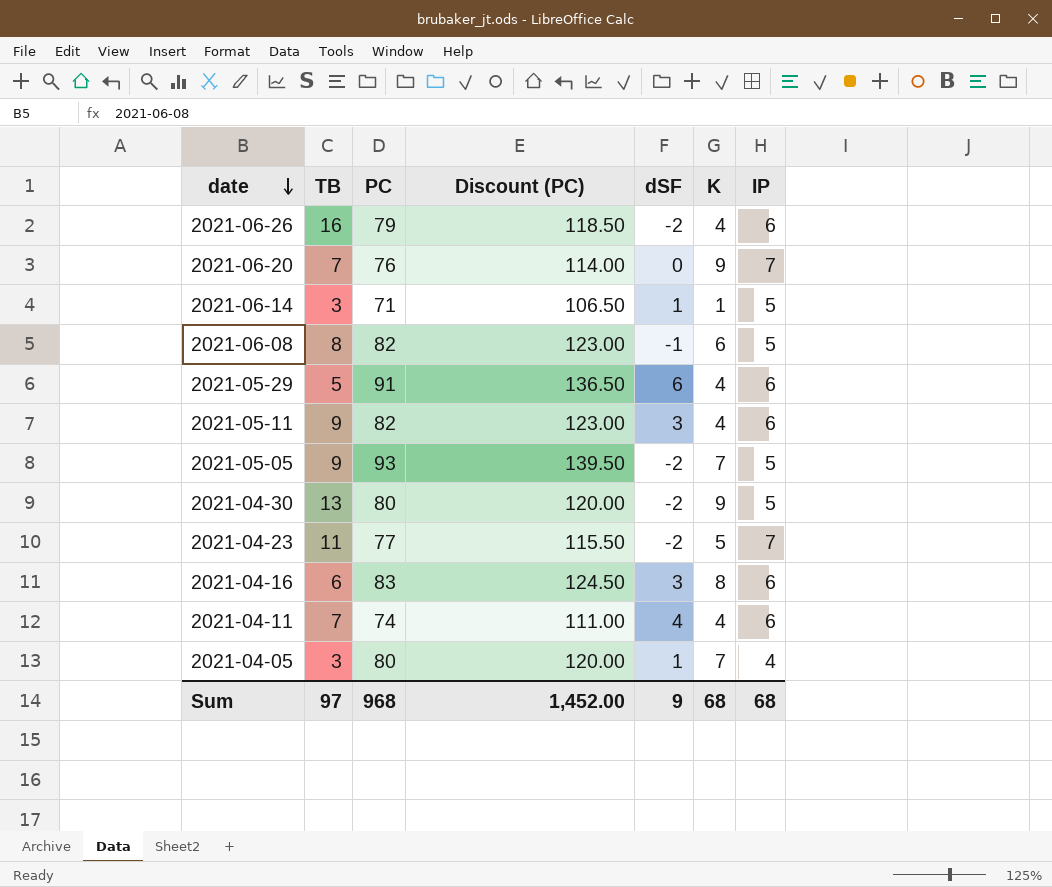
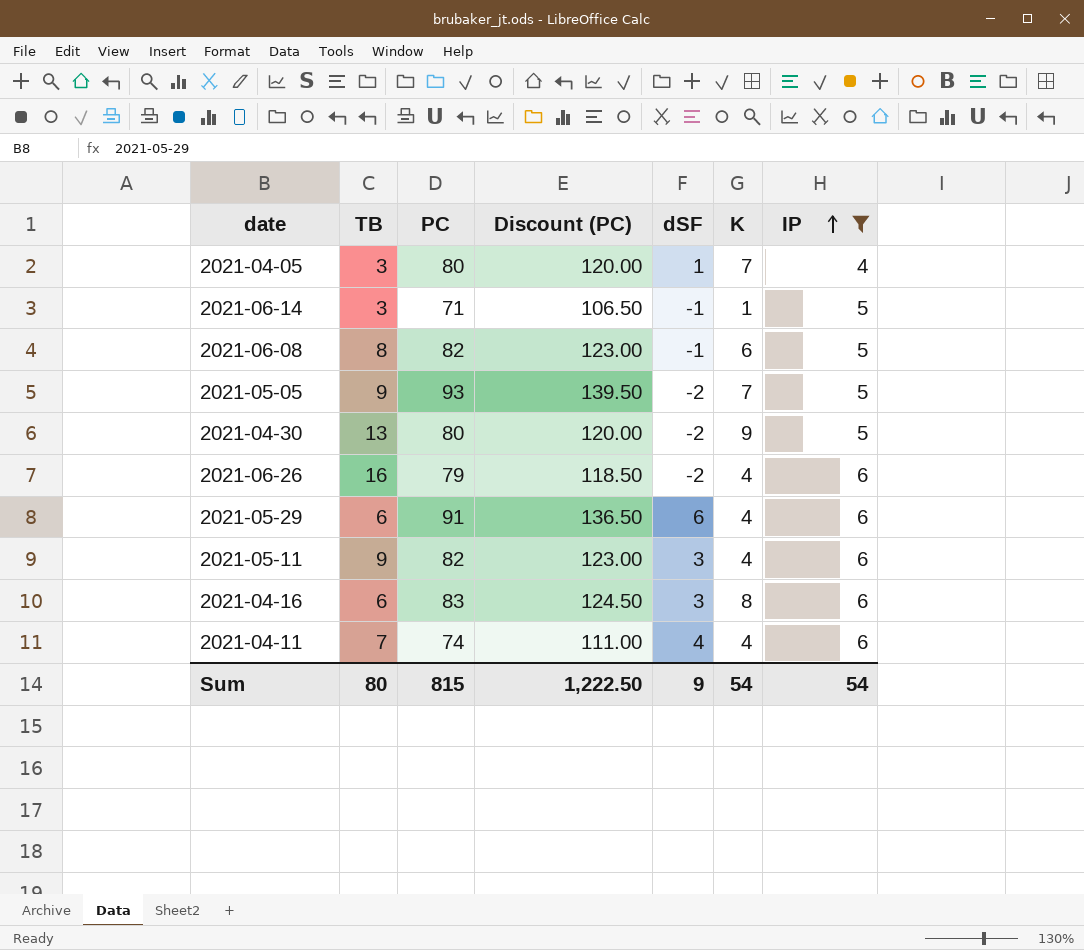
filter: none -> IP != 7
row order: date descending -> IP ascending
2021-06-14 | dSF: 1 -> -1
2021-05-29 | TB: 5 -> 6
Sum | TB: 97 -> 80
Sum | PC: 968 -> 815
Sum | Discount (PC): 1,452.00 -> 1,222.50
Sum | K: 68 -> 54
Sum | IP: 68 -> 54

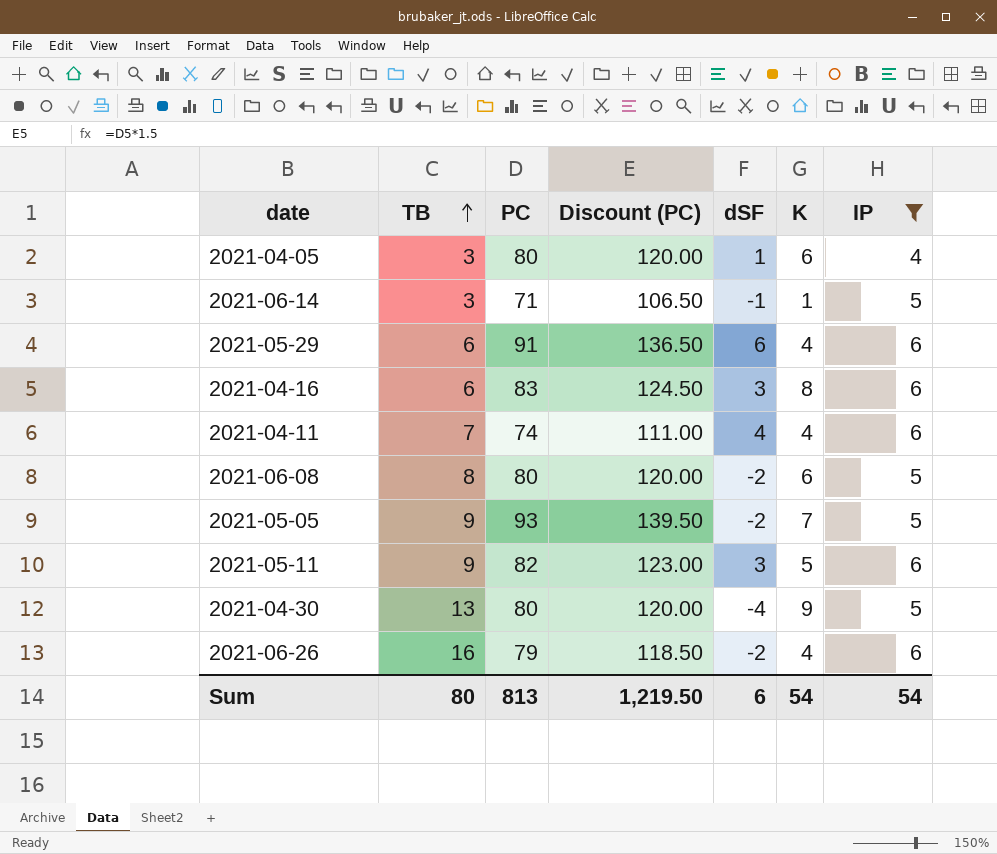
row order: IP ascending -> TB ascending
2021-04-05 | K: 7 -> 6
2021-06-08 | PC: 82 -> 80
2021-06-08 | Discount (PC): 123.00 -> 120.00
2021-06-08 | dSF: -1 -> -2
2021-05-11 | K: 4 -> 5
2021-04-30 | dSF: -2 -> -4
Sum | PC: 815 -> 813
Sum | Discount (PC): 1,222.50 -> 1,219.50
Sum | dSF: 9 -> 6

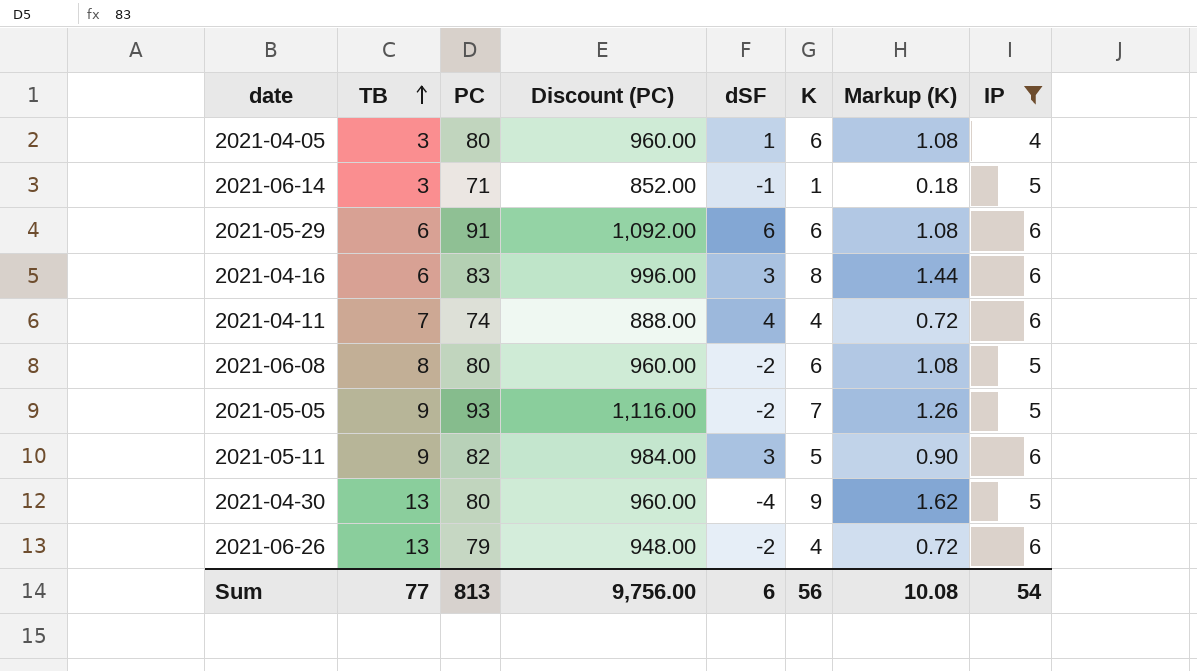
column Discount (PC) | formula: [PC] * 1.5 -> [PC] * 12
column Markup (K) | formula: none -> [K] * 0.18
2021-05-29 | K: 4 -> 6
2021-06-26 | TB: 16 -> 13
Sum | TB: 80 -> 77
Sum | Discount (PC): 1,219.50 -> 9,756.00
Sum | K: 54 -> 56

